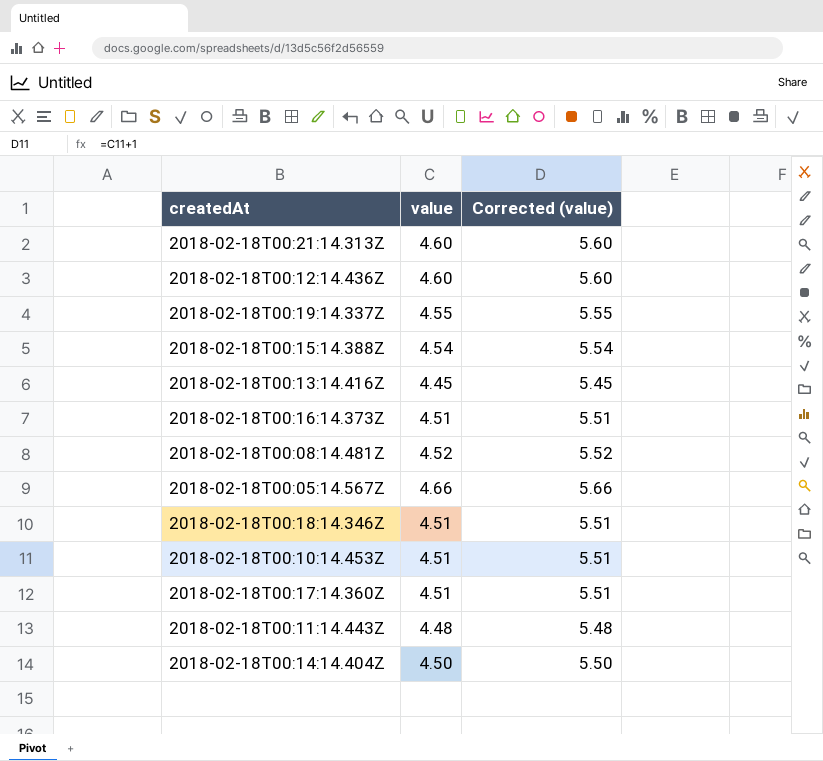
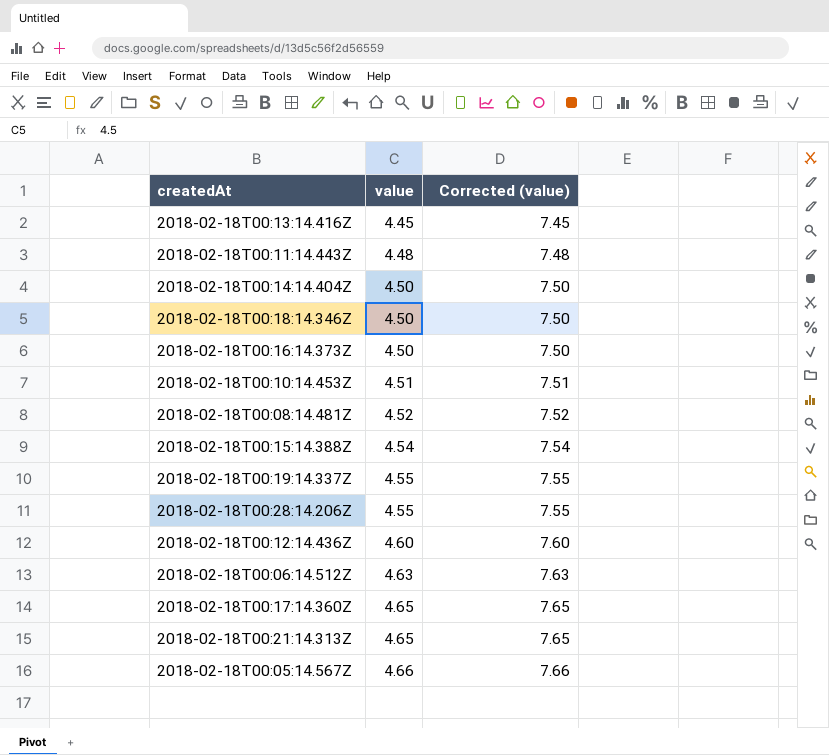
row order: none -> value ascending
column Corrected (value) | formula: [value] + 1 -> [value] + 3
2018-02-18T00:18:14.346Z | value: 4.51 -> 4.50
2018-02-18T00:16:14.373Z | value: 4.51 -> 4.50
row 2018-02-18T00:28:14.206Z: none -> 4.55 | 7.55
row 2018-02-18T00:06:14.512Z: none -> 4.63 | 7.63
2018-02-18T00:17:14.360Z | value: 4.51 -> 4.65
2018-02-18T00:21:14.313Z | value: 4.60 -> 4.65

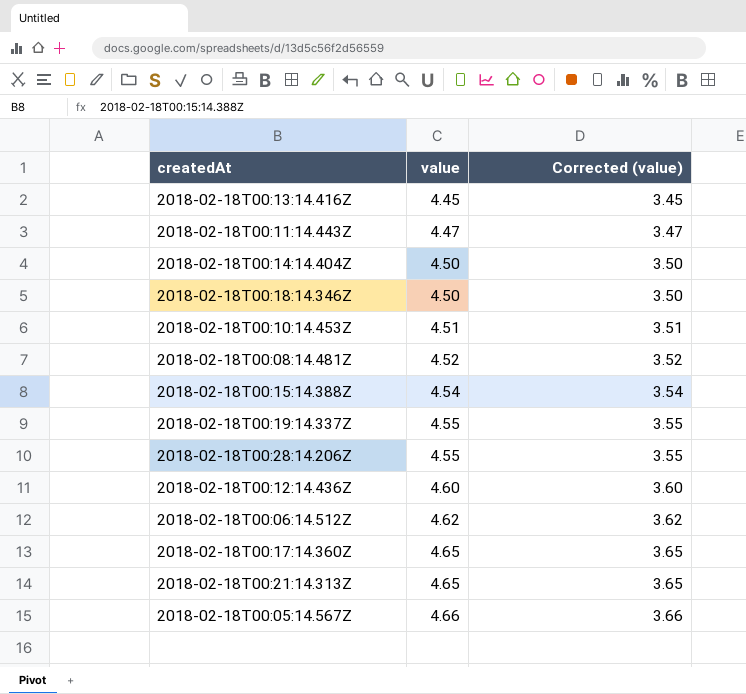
column Corrected (value) | formula: [value] + 3 -> [value] - 1
row 2018-02-18T00:16:14.373Z: 4.50 | 7.50 -> none
2018-02-18T00:11:14.443Z | value: 4.48 -> 4.47
2018-02-18T00:06:14.512Z | value: 4.63 -> 4.62

